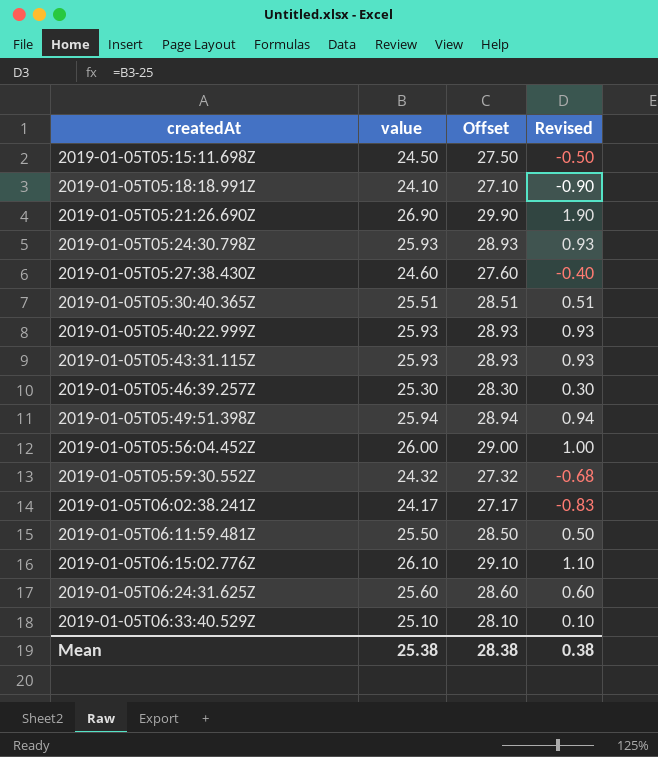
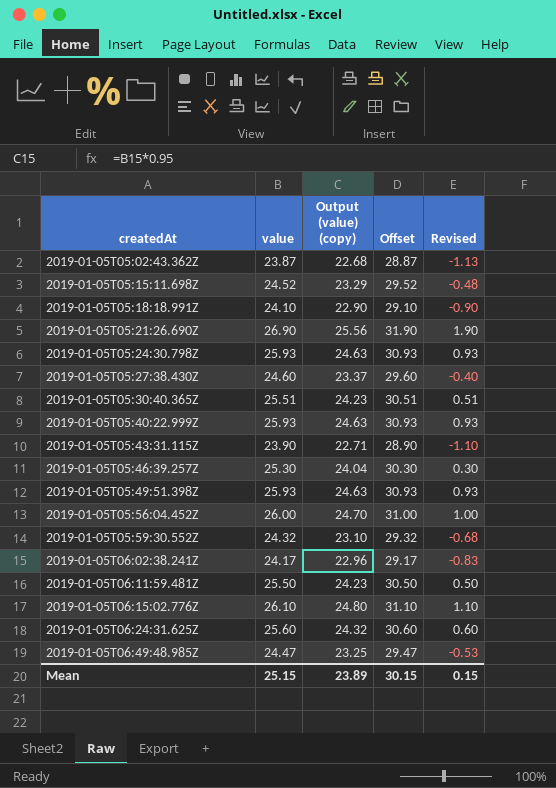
column Output (value) (copy) | formula: none -> [value] * 0.95
column Offset | formula: [value] + 3 -> [value] + 5
row 2019-01-05T06:33:40.529Z: 25.10 | 28.10 | 0.10 -> none
row 2019-01-05T05:02:43.362Z: none -> 23.87 | 22.68 | 28.87 | -1.13
2019-01-05T05:15:11.698Z | value: 24.50 -> 24.52
2019-01-05T05:15:11.698Z | Revised: -0.50 -> -0.48
2019-01-05T05:43:31.115Z | value: 25.93 -> 23.90
2019-01-05T05:43:31.115Z | Revised: 0.93 -> -1.10
2019-01-05T05:49:51.398Z | value: 25.94 -> 25.93
2019-01-05T05:49:51.398Z | Revised: 0.94 -> 0.93
row 2019-01-05T06:49:48.985Z: none -> 24.47 | 23.25 | 29.47 | -0.53
Mean | value: 25.38 -> 25.15
Mean | Offset: 28.38 -> 30.15
Mean | Revised: 0.38 -> 0.15

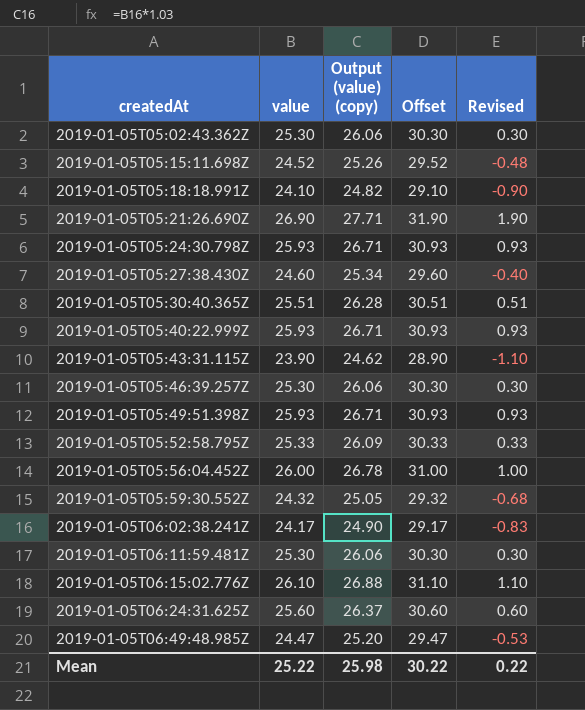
column Output (value) (copy) | formula: [value] * 0.95 -> [value] * 1.03
2019-01-05T05:02:43.362Z | value: 23.87 -> 25.30
2019-01-05T05:02:43.362Z | Offset: 28.87 -> 30.30
2019-01-05T05:02:43.362Z | Revised: -1.13 -> 0.30
row 2019-01-05T05:52:58.795Z: none -> 25.33 | 26.09 | 30.33 | 0.33
2019-01-05T06:11:59.481Z | value: 25.50 -> 25.30
2019-01-05T06:11:59.481Z | Offset: 30.50 -> 30.30
2019-01-05T06:11:59.481Z | Revised: 0.50 -> 0.30
Mean | value: 25.15 -> 25.22
Mean | Output (value) (copy): 23.89 -> 25.98
Mean | Offset: 30.15 -> 30.22
Mean | Revised: 0.15 -> 0.22

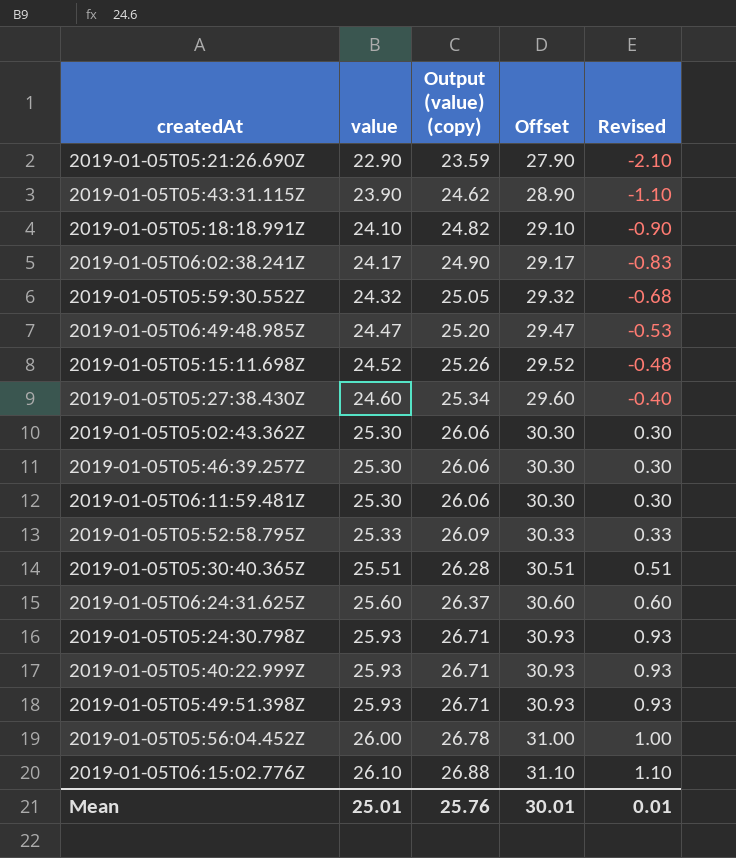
row order: createdAt ascending -> value ascending
2019-01-05T05:21:26.690Z | value: 26.90 -> 22.90
2019-01-05T05:21:26.690Z | Output (value) (copy): 27.71 -> 23.59
2019-01-05T05:21:26.690Z | Offset: 31.90 -> 27.90
2019-01-05T05:21:26.690Z | Revised: 1.90 -> -2.10
Mean | value: 25.22 -> 25.01
Mean | Output (value) (copy): 25.98 -> 25.76
Mean | Offset: 30.22 -> 30.01
Mean | Revised: 0.22 -> 0.01

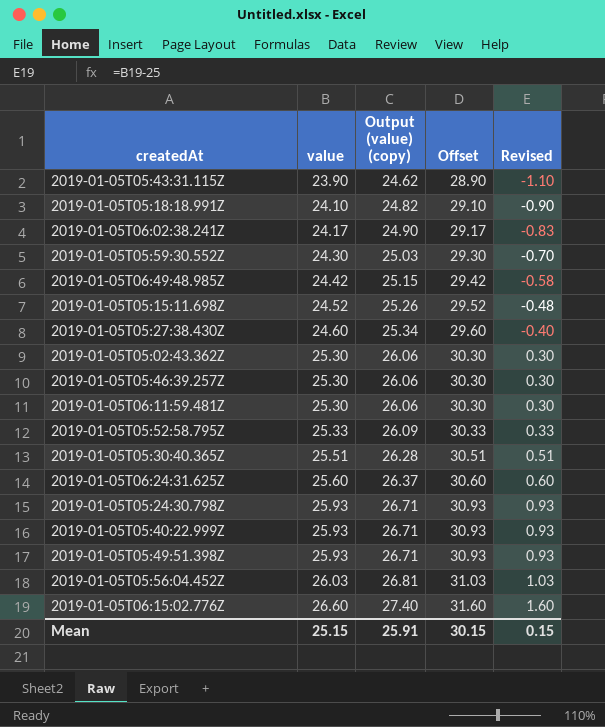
row 2019-01-05T05:21:26.690Z: 22.90 | 23.59 | 27.90 | -2.10 -> none
2019-01-05T05:59:30.552Z | value: 24.32 -> 24.30
2019-01-05T05:59:30.552Z | Output (value) (copy): 25.05 -> 25.03
2019-01-05T05:59:30.552Z | Offset: 29.32 -> 29.30
2019-01-05T05:59:30.552Z | Revised: -0.68 -> -0.70
2019-01-05T06:49:48.985Z | value: 24.47 -> 24.42
2019-01-05T06:49:48.985Z | Output (value) (copy): 25.20 -> 25.15
2019-01-05T06:49:48.985Z | Offset: 29.47 -> 29.42
2019-01-05T06:49:48.985Z | Revised: -0.53 -> -0.58
2019-01-05T05:56:04.452Z | value: 26.00 -> 26.03
2019-01-05T05:56:04.452Z | Output (value) (copy): 26.78 -> 26.81
2019-01-05T05:56:04.452Z | Offset: 31.00 -> 31.03
2019-01-05T05:56:04.452Z | Revised: 1.00 -> 1.03
2019-01-05T06:15:02.776Z | value: 26.10 -> 26.60
2019-01-05T06:15:02.776Z | Output (value) (copy): 26.88 -> 27.40
2019-01-05T06:15:02.776Z | Offset: 31.10 -> 31.60
2019-01-05T06:15:02.776Z | Revised: 1.10 -> 1.60
Mean | value: 25.01 -> 25.15
Mean | Output (value) (copy): 25.76 -> 25.91
Mean | Offset: 30.01 -> 30.15
Mean | Revised: 0.01 -> 0.15

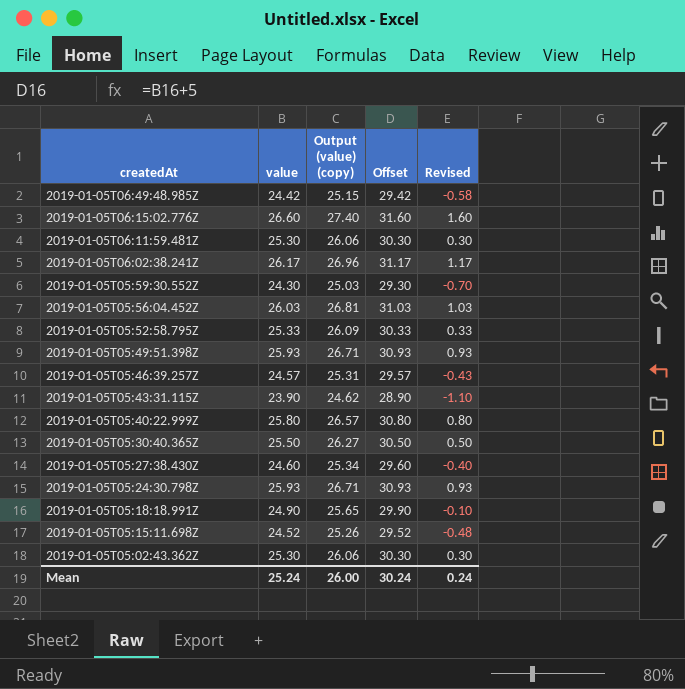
row order: value ascending -> createdAt descending
row 2019-01-05T06:24:31.625Z: 25.60 | 26.37 | 30.60 | 0.60 -> none
2019-01-05T06:02:38.241Z | value: 24.17 -> 26.17
2019-01-05T06:02:38.241Z | Output (value) (copy): 24.90 -> 26.96
2019-01-05T06:02:38.241Z | Offset: 29.17 -> 31.17
2019-01-05T06:02:38.241Z | Revised: -0.83 -> 1.17
2019-01-05T05:46:39.257Z | value: 25.30 -> 24.57
2019-01-05T05:46:39.257Z | Output (value) (copy): 26.06 -> 25.31
2019-01-05T05:46:39.257Z | Offset: 30.30 -> 29.57
2019-01-05T05:46:39.257Z | Revised: 0.30 -> -0.43
2019-01-05T05:40:22.999Z | value: 25.93 -> 25.80
2019-01-05T05:40:22.999Z | Output (value) (copy): 26.71 -> 26.57
2019-01-05T05:40:22.999Z | Offset: 30.93 -> 30.80
2019-01-05T05:40:22.999Z | Revised: 0.93 -> 0.80
2019-01-05T05:30:40.365Z | value: 25.51 -> 25.50
2019-01-05T05:30:40.365Z | Output (value) (copy): 26.28 -> 26.27
2019-01-05T05:30:40.365Z | Offset: 30.51 -> 30.50
2019-01-05T05:30:40.365Z | Revised: 0.51 -> 0.50
2019-01-05T05:18:18.991Z | value: 24.10 -> 24.90
2019-01-05T05:18:18.991Z | Output (value) (copy): 24.82 -> 25.65
2019-01-05T05:18:18.991Z | Offset: 29.10 -> 29.90
2019-01-05T05:18:18.991Z | Revised: -0.90 -> -0.10
Mean | value: 25.15 -> 25.24
Mean | Output (value) (copy): 25.91 -> 26.00
Mean | Offset: 30.15 -> 30.24
Mean | Revised: 0.15 -> 0.24

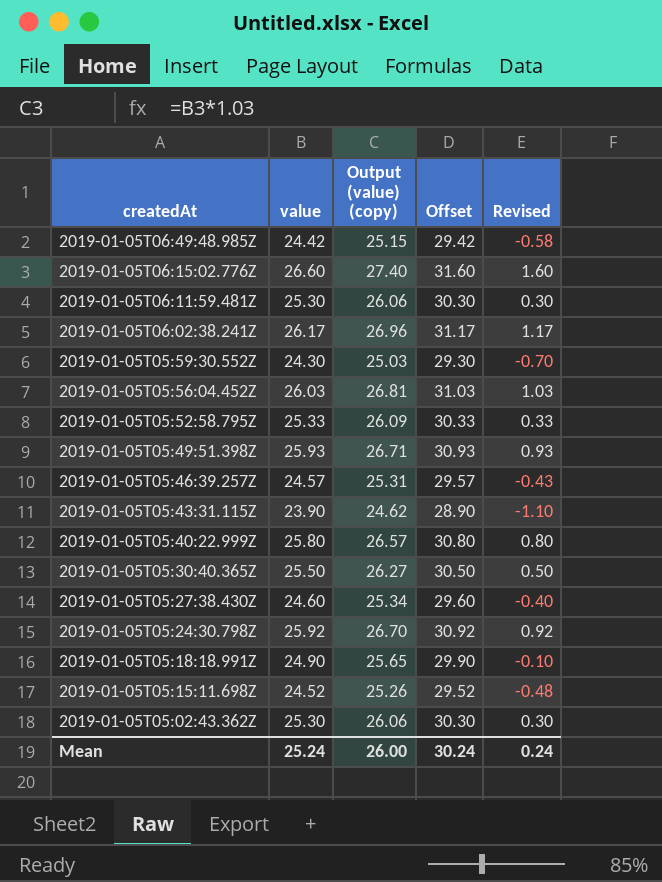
2019-01-05T05:24:30.798Z | value: 25.93 -> 25.92
2019-01-05T05:24:30.798Z | Output (value) (copy): 26.71 -> 26.70
2019-01-05T05:24:30.798Z | Offset: 30.93 -> 30.92
2019-01-05T05:24:30.798Z | Revised: 0.93 -> 0.92

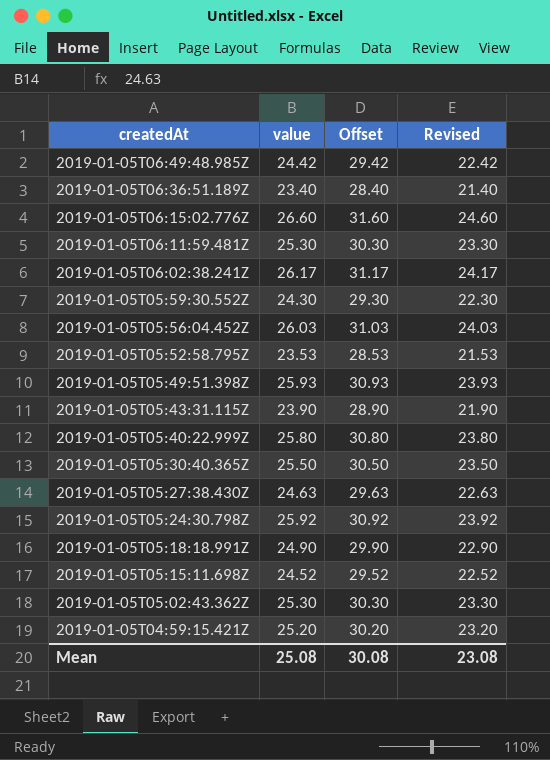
column Output (value) (copy) | formula: [value] * 1.03 -> none
column Revised | formula: [value] - 25 -> [value] - 2
row 2019-01-05T05:46:39.257Z: 24.57 | 25.31 | 29.57 | -0.43 -> none
row 2019-01-05T06:36:51.189Z: none -> 23.40 | 28.40 | 21.40
2019-01-05T05:52:58.795Z | value: 25.33 -> 23.53
2019-01-05T05:52:58.795Z | Offset: 30.33 -> 28.53
2019-01-05T05:27:38.430Z | value: 24.60 -> 24.63
2019-01-05T05:27:38.430Z | Offset: 29.60 -> 29.63
row 2019-01-05T04:59:15.421Z: none -> 25.20 | 30.20 | 23.20
Mean | value: 25.24 -> 25.08
Mean | Offset: 30.24 -> 30.08
Mean | Revised: 0.24 -> 23.08

